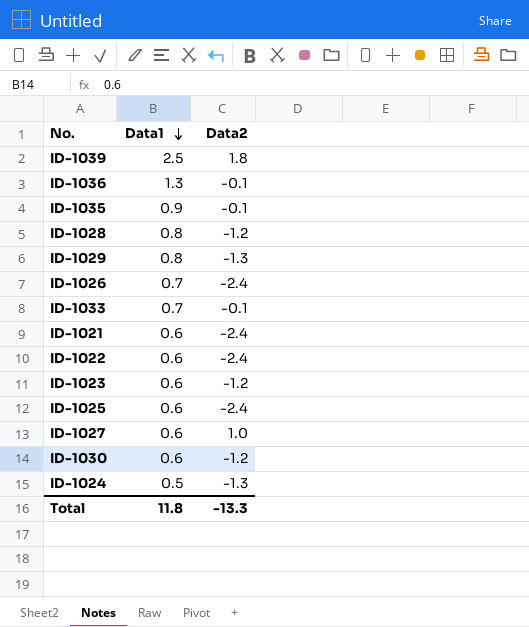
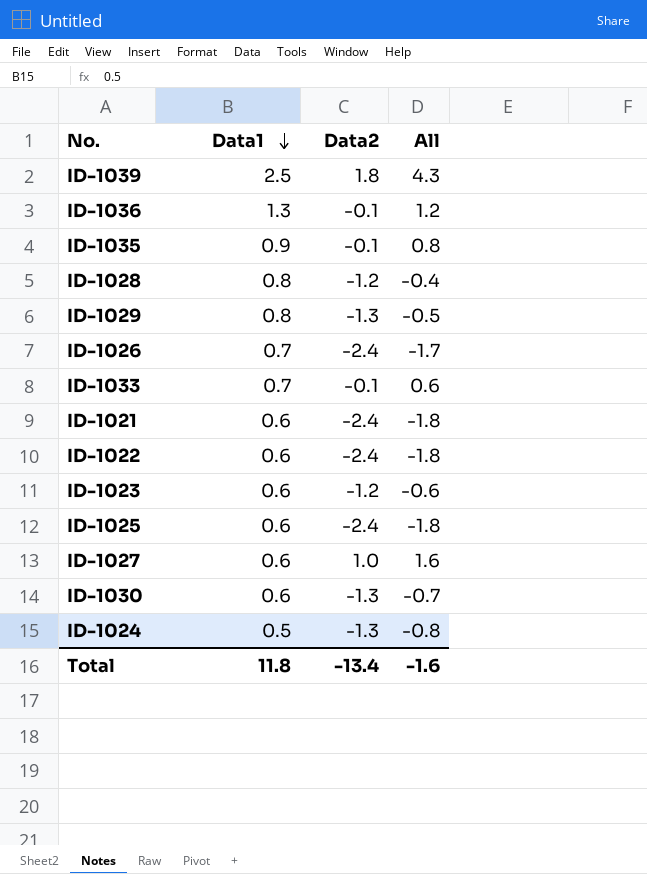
column All | formula: none -> [Data1] + [Data2]
ID-1030 | Data2: -1.2 -> -1.3
Total | Data2: -13.3 -> -13.4

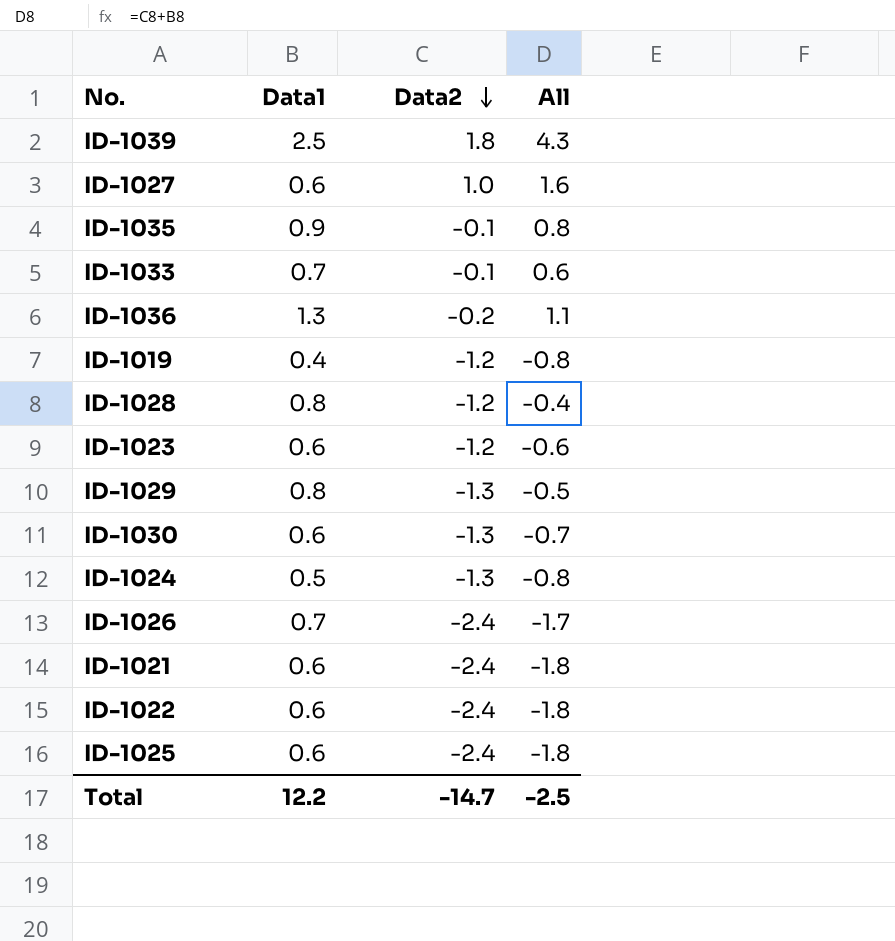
row order: Data1 descending -> Data2 descending
ID-1036 | Data2: -0.1 -> -0.2
ID-1036 | All: 1.2 -> 1.1
row ID-1019: none -> 0.4 | -1.2 | -0.8
Total | Data1: 11.8 -> 12.2
Total | Data2: -13.4 -> -14.7
Total | All: -1.6 -> -2.5

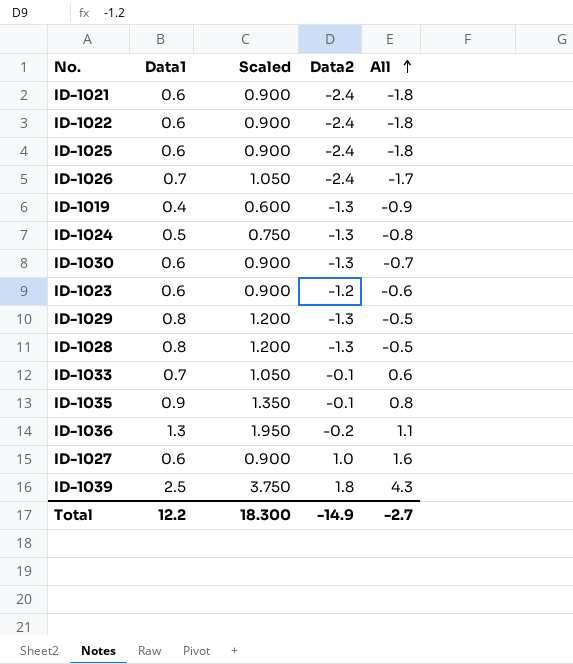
row order: Data2 descending -> All ascending
column Scaled | formula: none -> [Data1] * 1.5
ID-1019 | Data2: -1.2 -> -1.3
ID-1019 | All: -0.8 -> -0.9
ID-1028 | Data2: -1.2 -> -1.3
ID-1028 | All: -0.4 -> -0.5
Total | Data2: -14.7 -> -14.9
Total | All: -2.5 -> -2.7

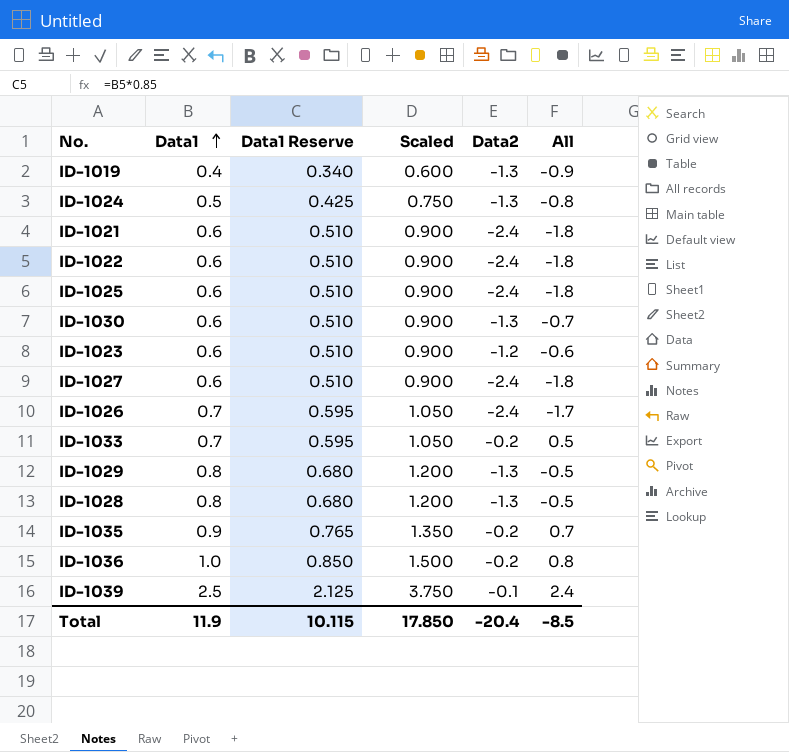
row order: All ascending -> Data1 ascending
column Data1 Reserve | formula: none -> [Data1] * 0.85
ID-1027 | Data2: 1.0 -> -2.4
ID-1027 | All: 1.6 -> -1.8
ID-1033 | Data2: -0.1 -> -0.2
ID-1033 | All: 0.6 -> 0.5
ID-1035 | Data2: -0.1 -> -0.2
ID-1035 | All: 0.8 -> 0.7
ID-1036 | Data1: 1.3 -> 1.0
ID-1036 | Scaled: 1.950 -> 1.500
ID-1036 | All: 1.1 -> 0.8
ID-1039 | Data2: 1.8 -> -0.1
ID-1039 | All: 4.3 -> 2.4
Total | Data1: 12.2 -> 11.9
Total | Scaled: 18.300 -> 17.850
Total | Data2: -14.9 -> -20.4
Total | All: -2.7 -> -8.5

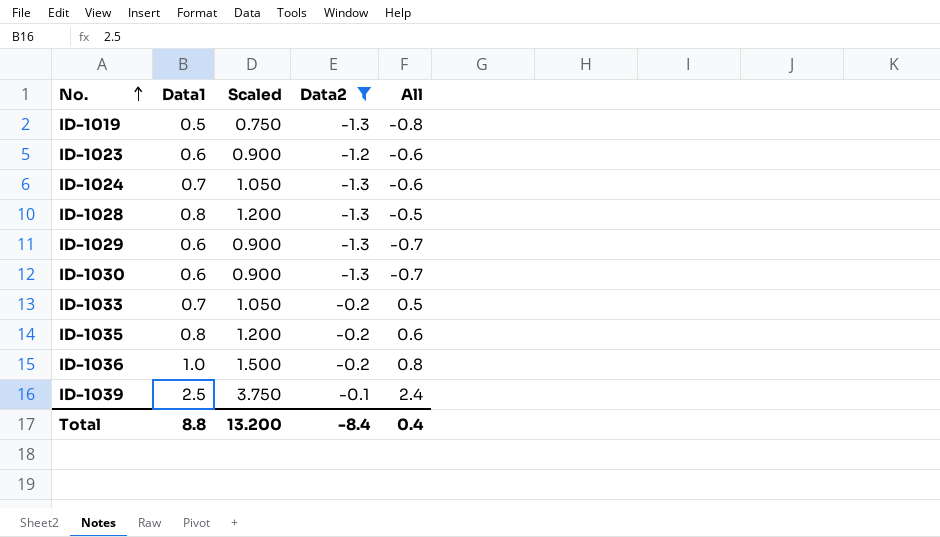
filter: none -> Data2 != -2.4
row order: Data1 ascending -> No. ascending
column Data1 Reserve | formula: [Data1] * 0.85 -> none
ID-1019 | Data1: 0.4 -> 0.5
ID-1019 | Scaled: 0.600 -> 0.750
ID-1019 | All: -0.9 -> -0.8
ID-1024 | Data1: 0.5 -> 0.7
ID-1024 | Scaled: 0.750 -> 1.050
ID-1024 | All: -0.8 -> -0.6
ID-1029 | Data1: 0.8 -> 0.6
ID-1029 | Scaled: 1.200 -> 0.900
ID-1029 | All: -0.5 -> -0.7
ID-1035 | Data1: 0.9 -> 0.8
ID-1035 | Scaled: 1.350 -> 1.200
ID-1035 | All: 0.7 -> 0.6
Total | Data1: 11.9 -> 8.8
Total | Scaled: 17.850 -> 13.200
Total | Data2: -20.4 -> -8.4
Total | All: -8.5 -> 0.4

